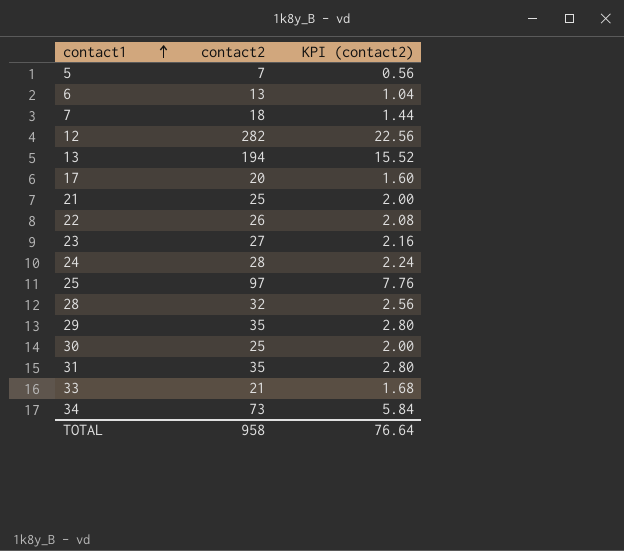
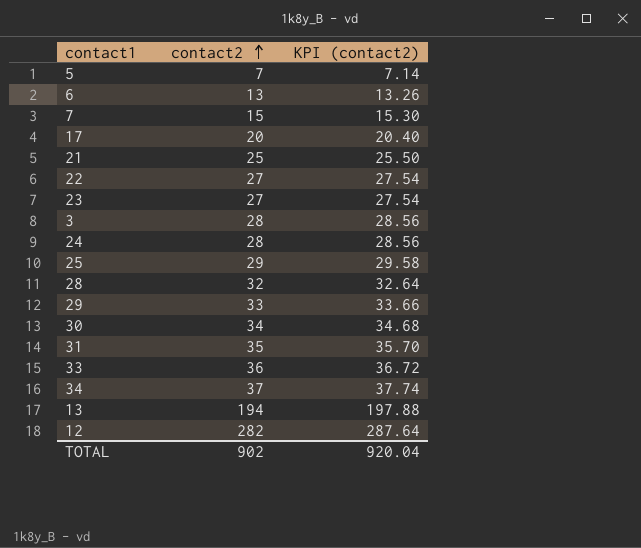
row order: contact1 ascending -> contact2 ascending
column KPI (contact2) | formula: [contact2] * 0.08 -> [contact2] * 1.02
7 | contact2: 18 -> 15
22 | contact2: 26 -> 27
row 3: none -> 28 | 28.56
25 | contact2: 97 -> 29
29 | contact2: 35 -> 33
30 | contact2: 25 -> 34
33 | contact2: 21 -> 36
34 | contact2: 73 -> 37
TOTAL | contact2: 958 -> 902
TOTAL | KPI (contact2): 76.64 -> 920.04

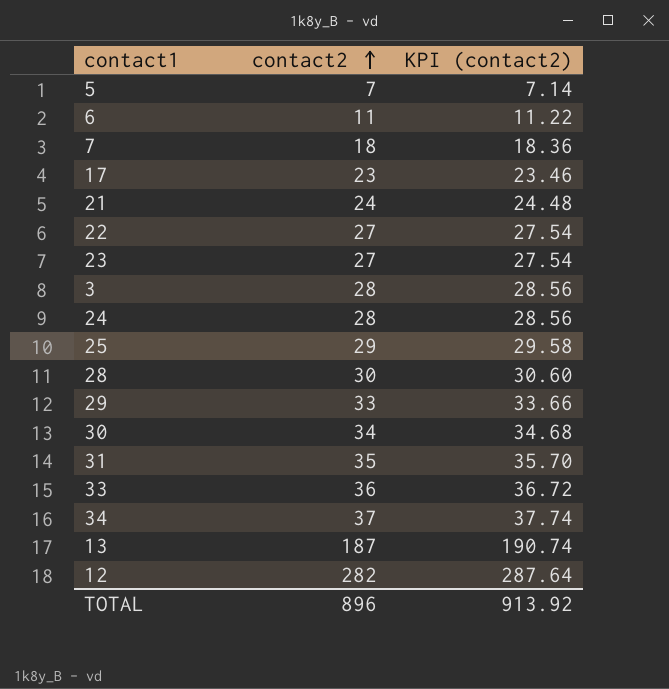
6 | contact2: 13 -> 11
6 | KPI (contact2): 13.26 -> 11.22
7 | contact2: 15 -> 18
7 | KPI (contact2): 15.30 -> 18.36
17 | contact2: 20 -> 23
17 | KPI (contact2): 20.40 -> 23.46
21 | contact2: 25 -> 24
21 | KPI (contact2): 25.50 -> 24.48
28 | contact2: 32 -> 30
28 | KPI (contact2): 32.64 -> 30.60
13 | contact2: 194 -> 187
13 | KPI (contact2): 197.88 -> 190.74
TOTAL | contact2: 902 -> 896
TOTAL | KPI (contact2): 920.04 -> 913.92

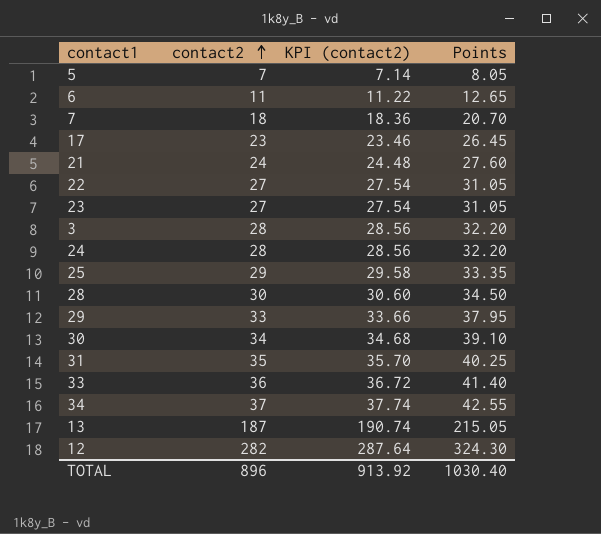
column Points | formula: none -> [contact2] * 1.15

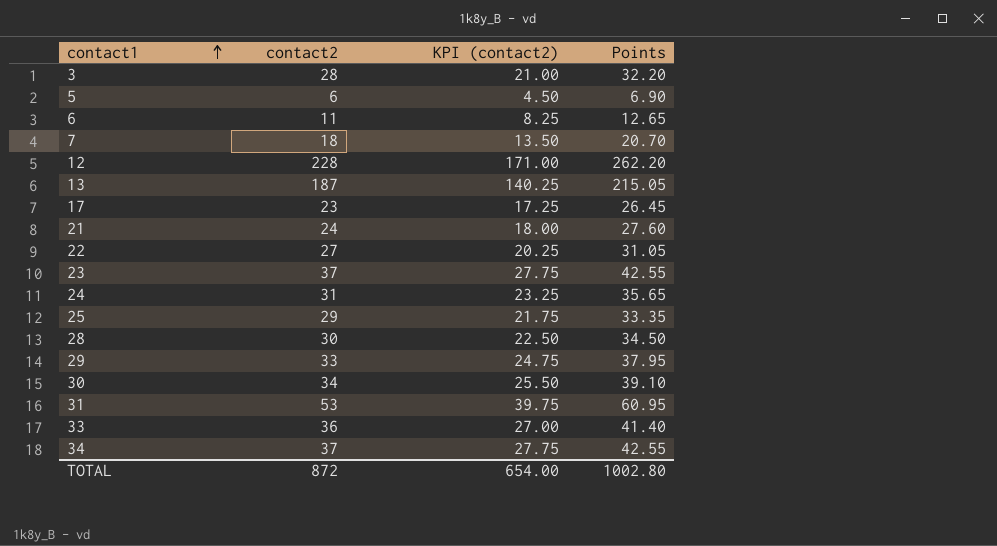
row order: contact2 ascending -> contact1 ascending
column KPI (contact2) | formula: [contact2] * 1.02 -> [contact2] * 0.75
5 | contact2: 7 -> 6
5 | Points: 8.05 -> 6.90
12 | contact2: 282 -> 228
12 | Points: 324.30 -> 262.20
23 | contact2: 27 -> 37
23 | Points: 31.05 -> 42.55
24 | contact2: 28 -> 31
24 | Points: 32.20 -> 35.65
31 | contact2: 35 -> 53
31 | Points: 40.25 -> 60.95
TOTAL | contact2: 896 -> 872
TOTAL | KPI (contact2): 913.92 -> 654.00
TOTAL | Points: 1030.40 -> 1002.80

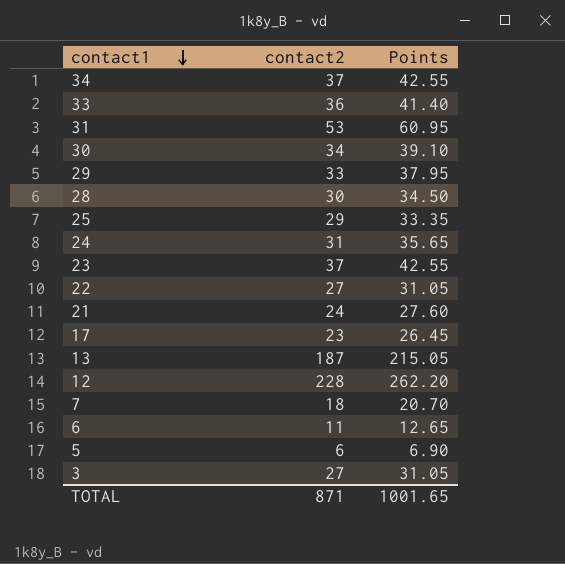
row order: contact1 ascending -> contact1 descending
column KPI (contact2) | formula: [contact2] * 0.75 -> none
3 | contact2: 28 -> 27
3 | Points: 32.20 -> 31.05
TOTAL | contact2: 872 -> 871
TOTAL | Points: 1002.80 -> 1001.65

